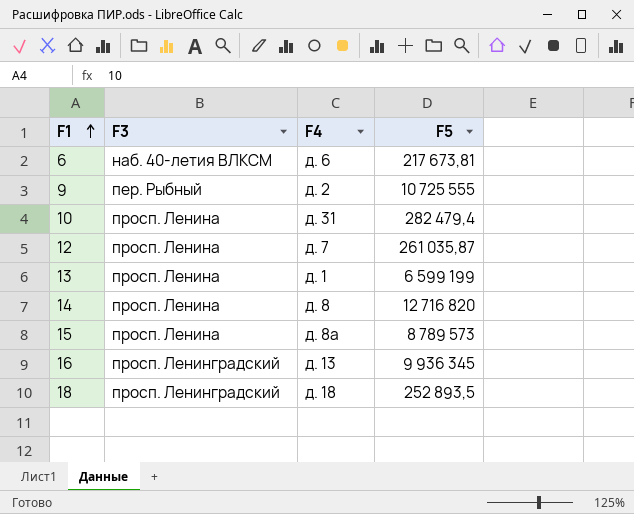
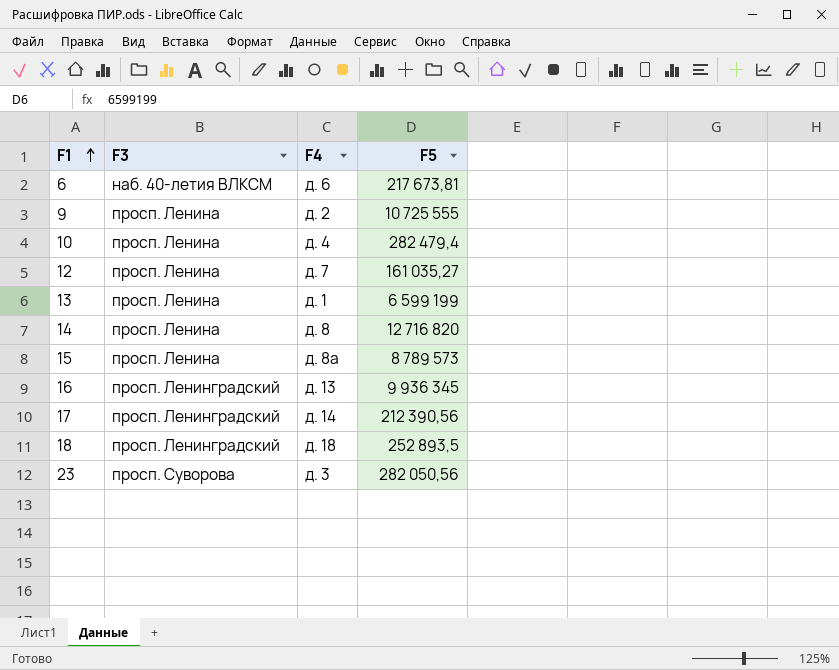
9 | F3: пер. Рыбный -> просп. Ленина
10 | F4: д. 31 -> д. 4
12 | F5: 261 035,87 -> 161 035,27
row 17: none -> просп. Ленинградский | д. 14 | 212 390,56
row 23: none -> просп. Суворова | д. 3 | 282 050,56

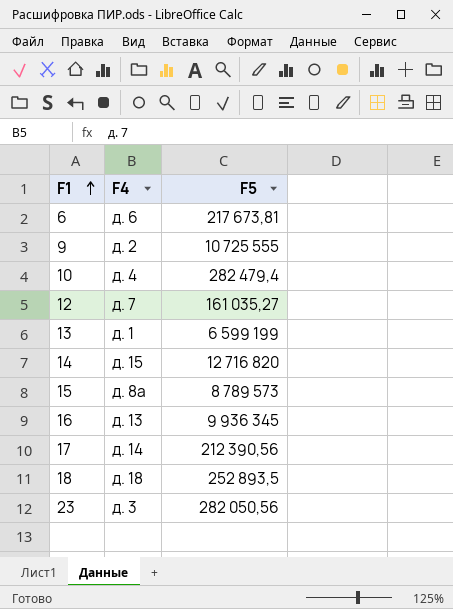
column F3 | position: 2 -> none
14 | F4: д. 8 -> д. 15

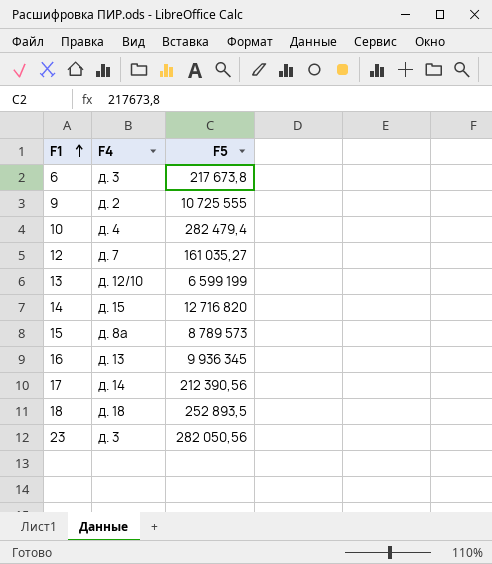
6 | F4: д. 6 -> д. 3
6 | F5: 217 673,81 -> 217 673,8
13 | F4: д. 1 -> д. 12/10

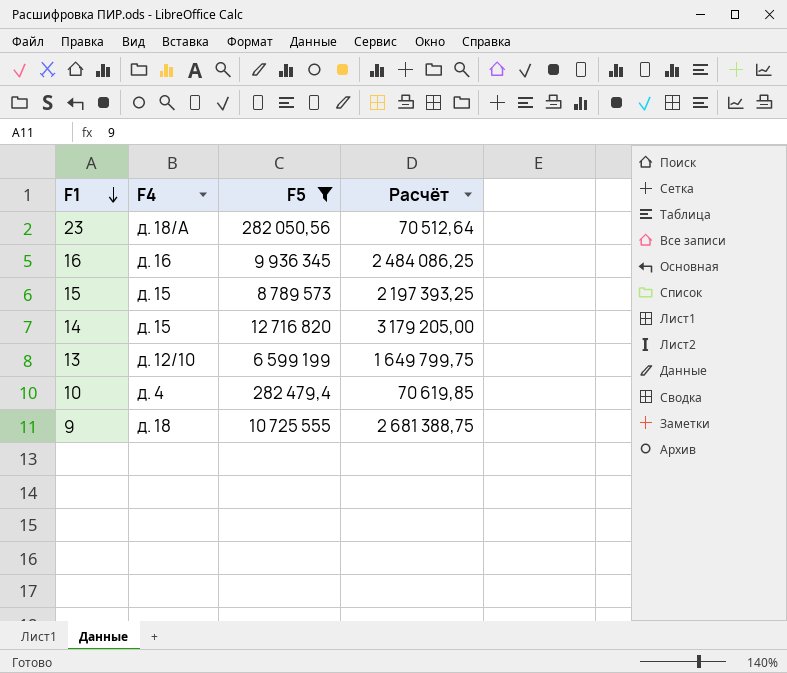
filter: none -> F5 >= 282 050,56
row order: F1 ascending -> F1 descending
column Расчёт | formula: none -> [F5] * 0,25
23 | F4: д. 3 -> д. 18/А
16 | F4: д. 13 -> д. 16
15 | F4: д. 8а -> д. 15
9 | F4: д. 2 -> д. 18

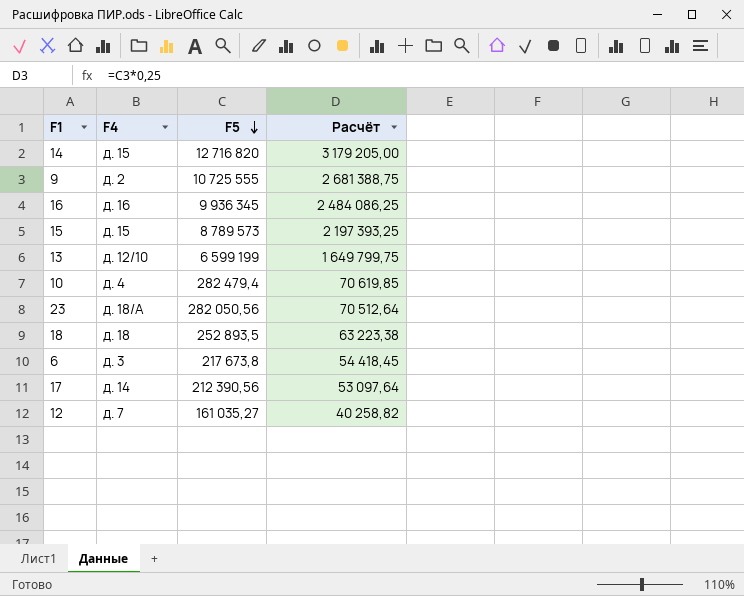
filter: F5 >= 282 050,56 -> none
row order: F1 descending -> F5 descending
9 | F4: д. 18 -> д. 2

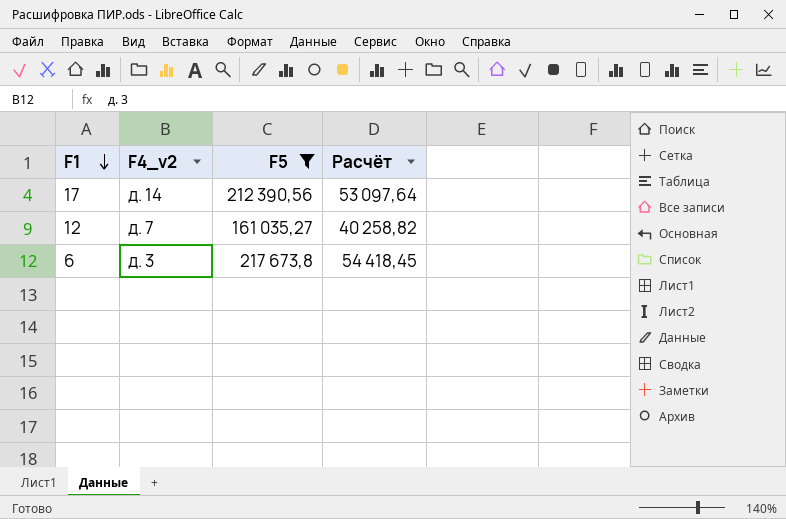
filter: none -> F5 <= 217 673,8
row order: F5 descending -> F1 descending
column name: F4 -> F4_v2

